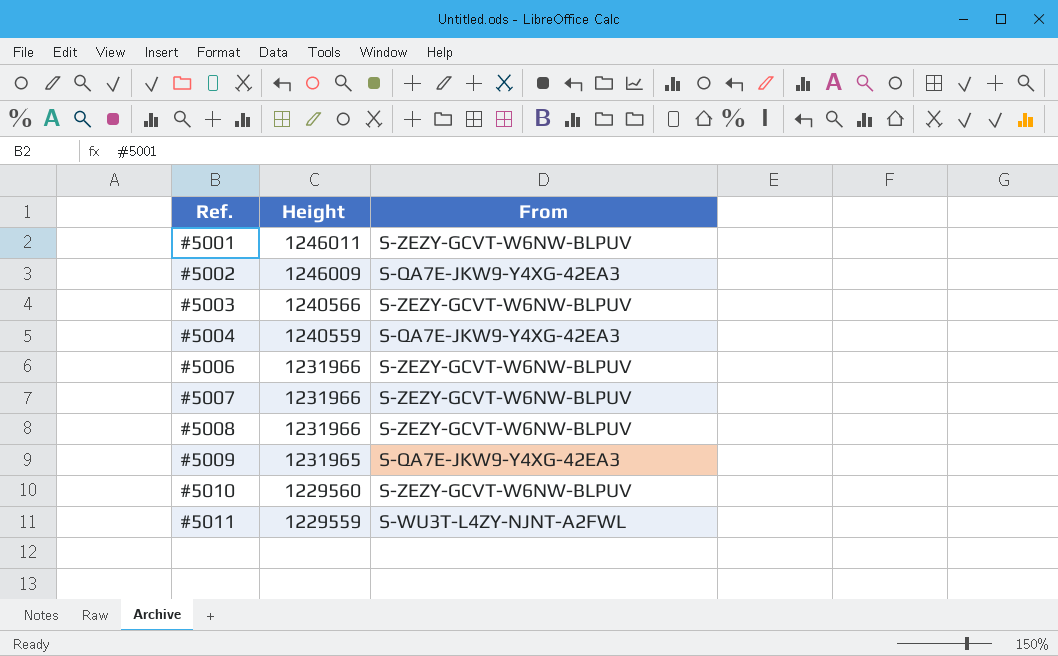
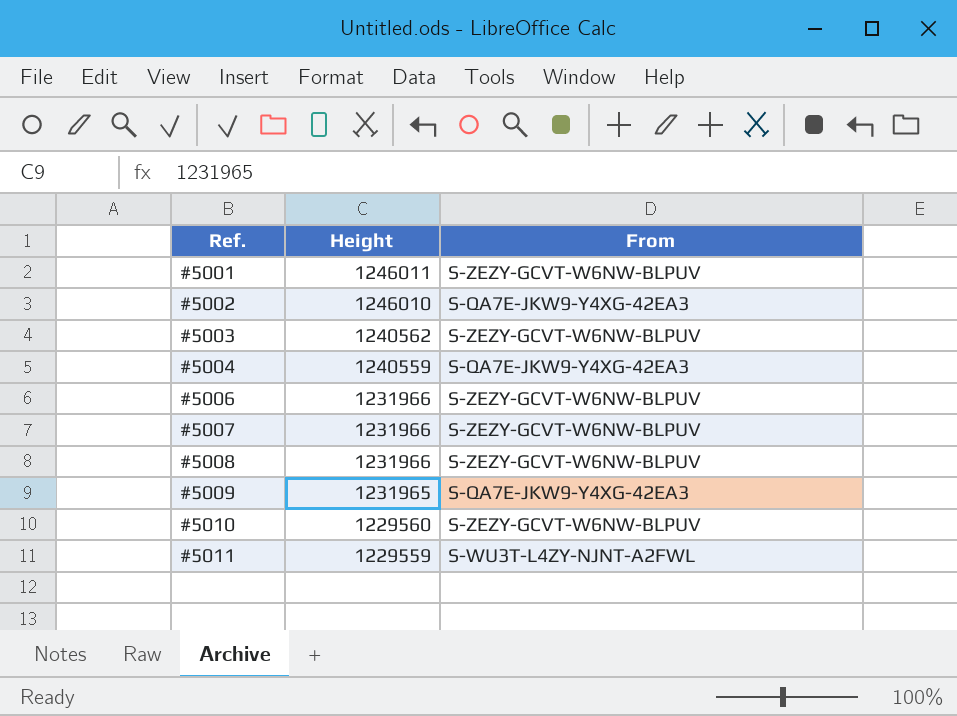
#5002 | Height: 1246009 -> 1246010
#5003 | Height: 1240566 -> 1240562

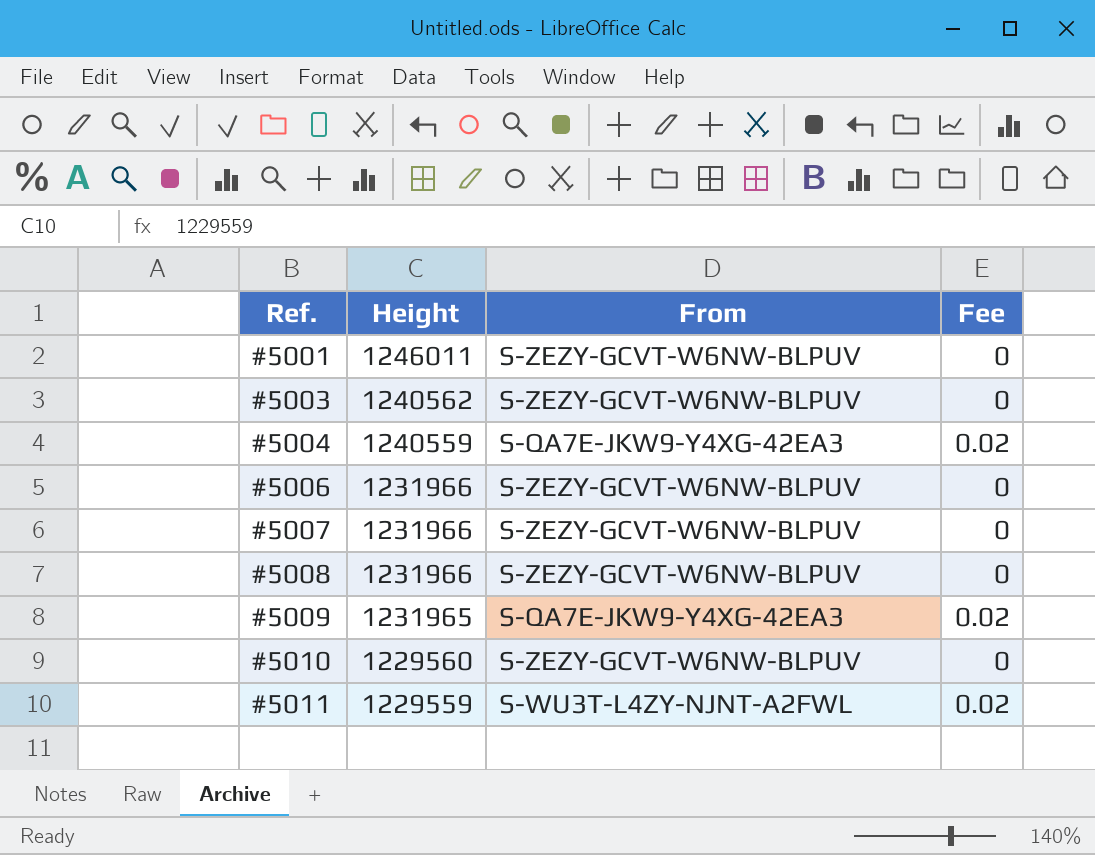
column Fee | position: none -> 4
row #5002: 1246010 | S-QA7E-JKW9-Y4XG-42EA3 -> none

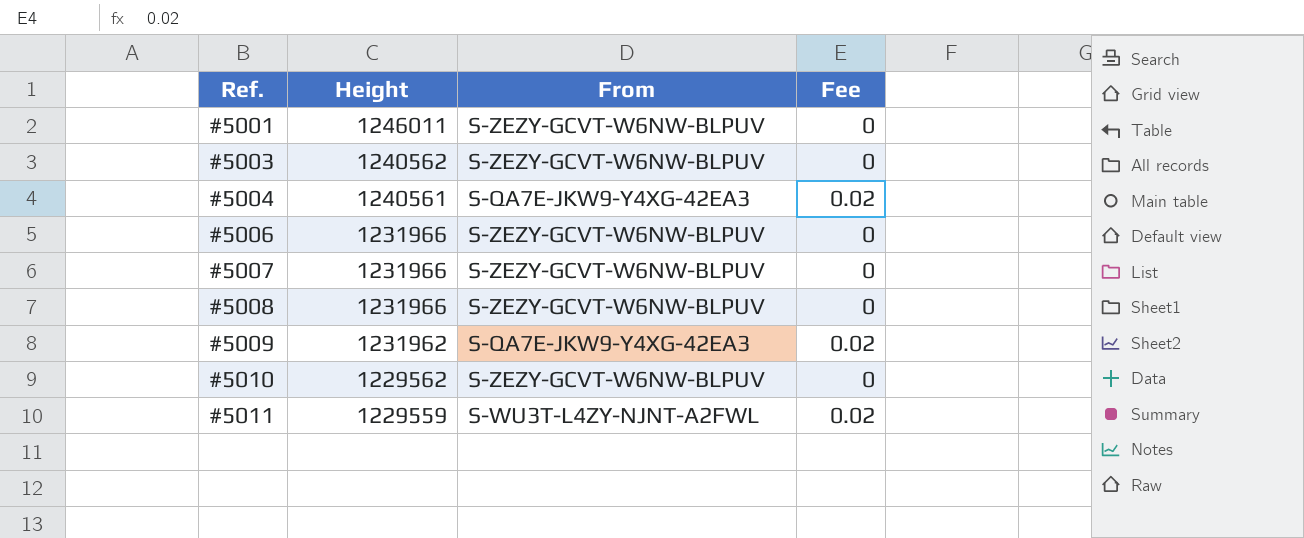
#5004 | Height: 1240559 -> 1240561
#5009 | Height: 1231965 -> 1231962
#5010 | Height: 1229560 -> 1229562

